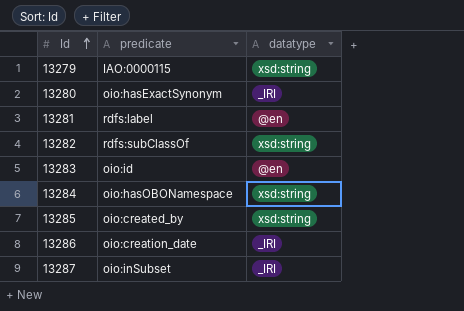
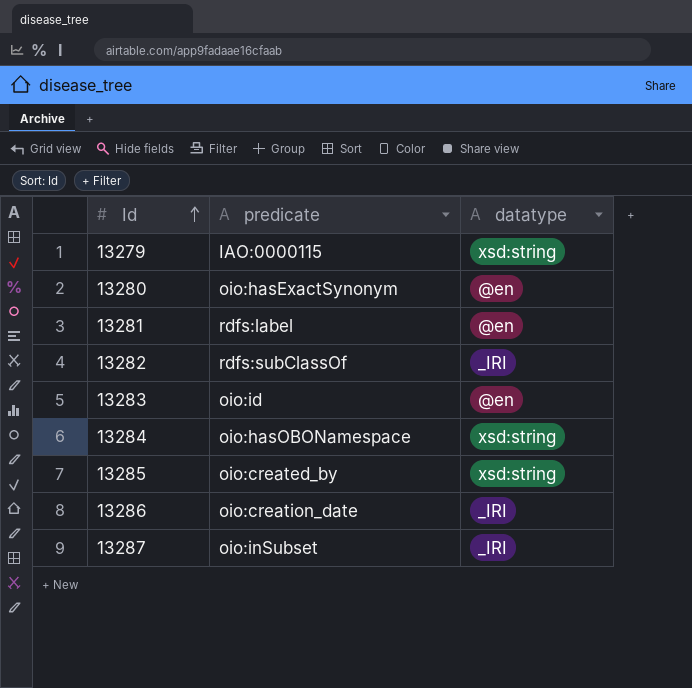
13280 | datatype: _IRI -> @en
13282 | datatype: xsd:string -> _IRI

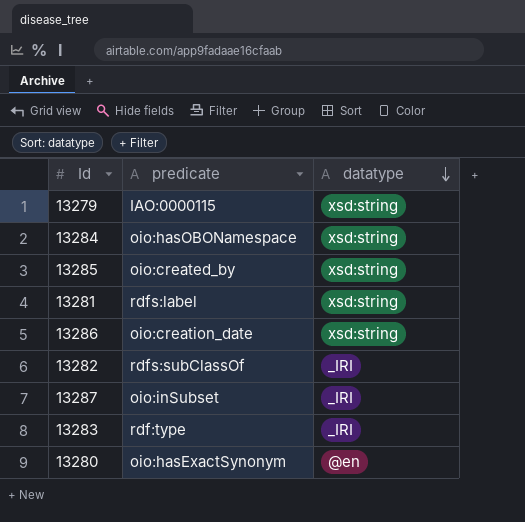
row order: Id ascending -> datatype descending
13281 | datatype: @en -> xsd:string
13286 | datatype: _IRI -> xsd:string
13283 | predicate: oio:id -> rdf:type
13283 | datatype: @en -> _IRI

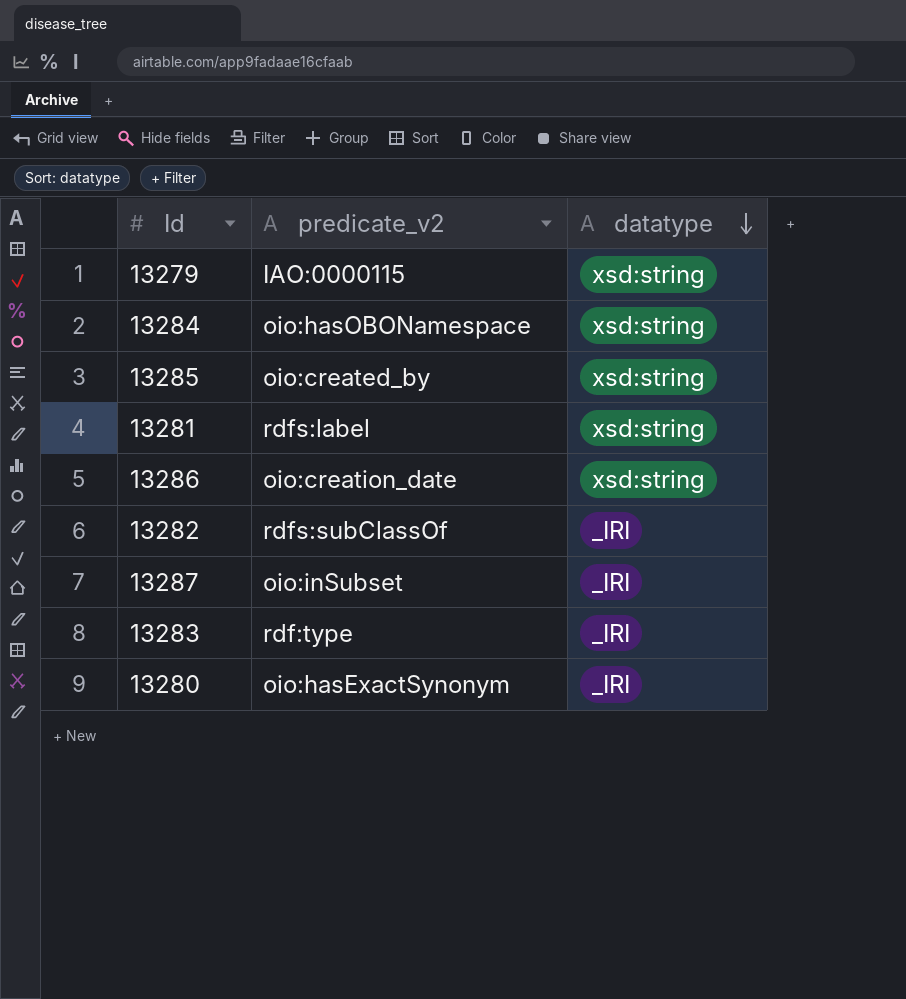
column name: predicate -> predicate_v2
13280 | datatype: @en -> _IRI

